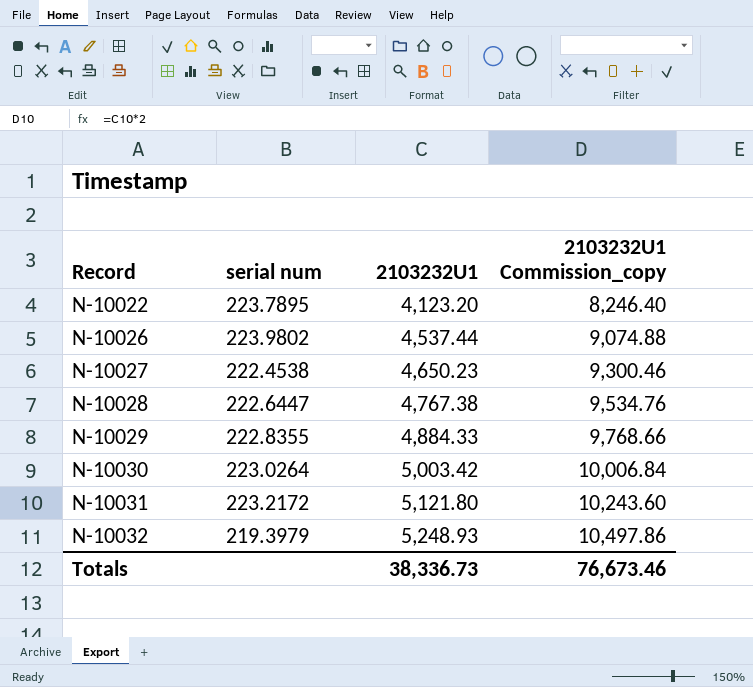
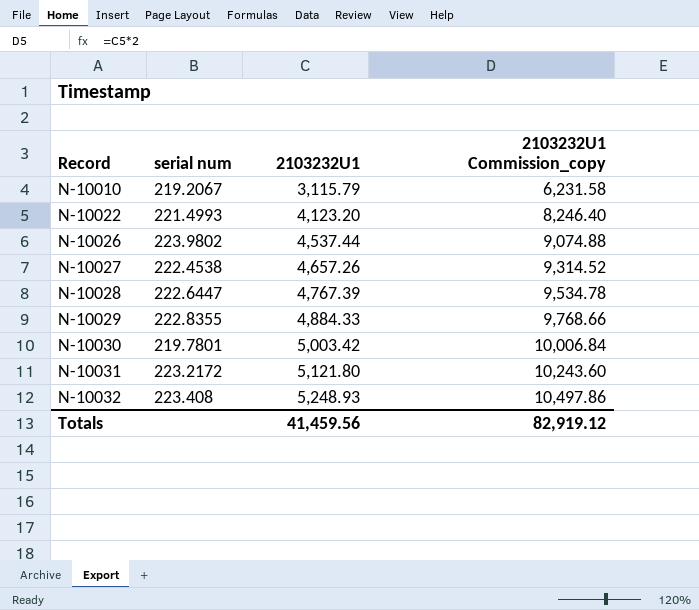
row N-10010: none -> 219.2067 | 3,115.79 | 6,231.58
N-10022 | serial num: 223.7895 -> 221.4993
N-10027 | 2103232U1: 4,650.23 -> 4,657.26
N-10027 | 2103232U1 Commission_copy: 9,300.46 -> 9,314.52
N-10028 | 2103232U1: 4,767.38 -> 4,767.39
N-10028 | 2103232U1 Commission_copy: 9,534.76 -> 9,534.78
N-10030 | serial num: 223.0264 -> 219.7801
N-10032 | serial num: 219.3979 -> 223.408
Totals | 2103232U1: 38,336.73 -> 41,459.56
Totals | 2103232U1 Commission_copy: 76,673.46 -> 82,919.12

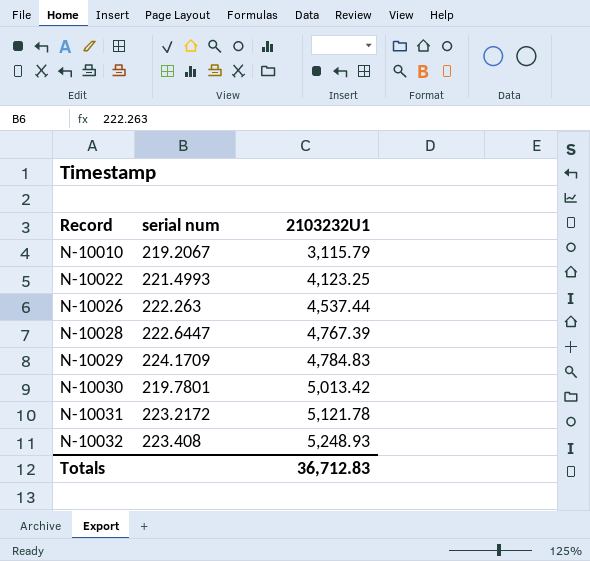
column 2103232U1 Commission_copy | formula: [2103232U1] * 2 -> none
row N-10027: 222.4538 | 4,657.26 | 9,314.52 -> none
N-10022 | 2103232U1: 4,123.20 -> 4,123.25
N-10026 | serial num: 223.9802 -> 222.263
N-10029 | serial num: 222.8355 -> 224.1709
N-10029 | 2103232U1: 4,884.33 -> 4,784.83
N-10030 | 2103232U1: 5,003.42 -> 5,013.42
N-10031 | 2103232U1: 5,121.80 -> 5,121.78
Totals | 2103232U1: 41,459.56 -> 36,712.83

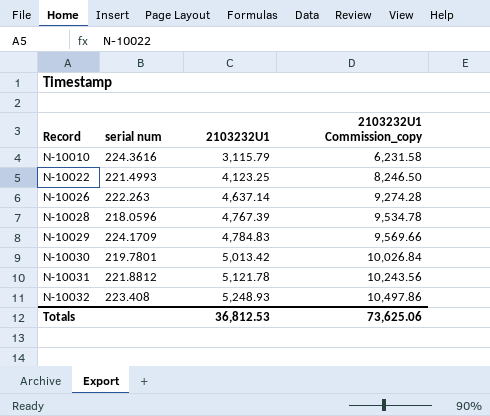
column 2103232U1 Commission_copy | formula: none -> [2103232U1] * 2
N-10010 | serial num: 219.2067 -> 224.3616
N-10026 | 2103232U1: 4,537.44 -> 4,637.14
N-10028 | serial num: 222.6447 -> 218.0596
N-10031 | serial num: 223.2172 -> 221.8812
Totals | 2103232U1: 36,712.83 -> 36,812.53

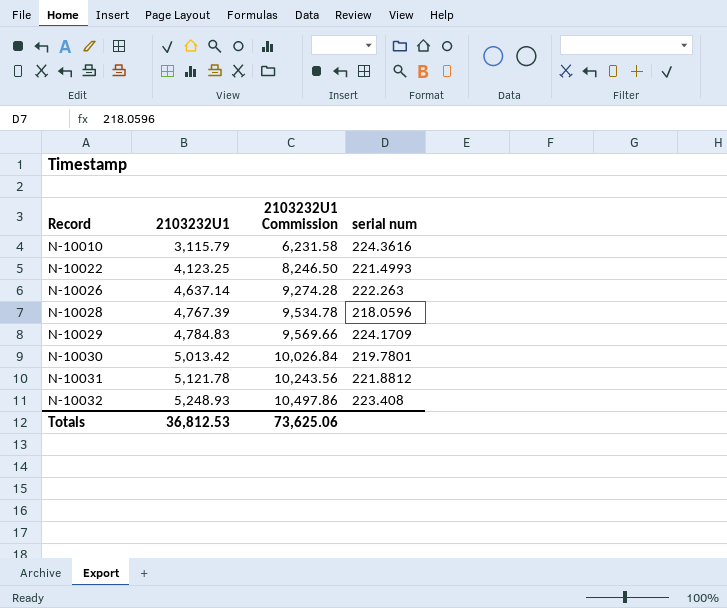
column name: 2103232U1 Commission_copy -> 2103232U1 Commission
column serial num | position: 2 -> 4

